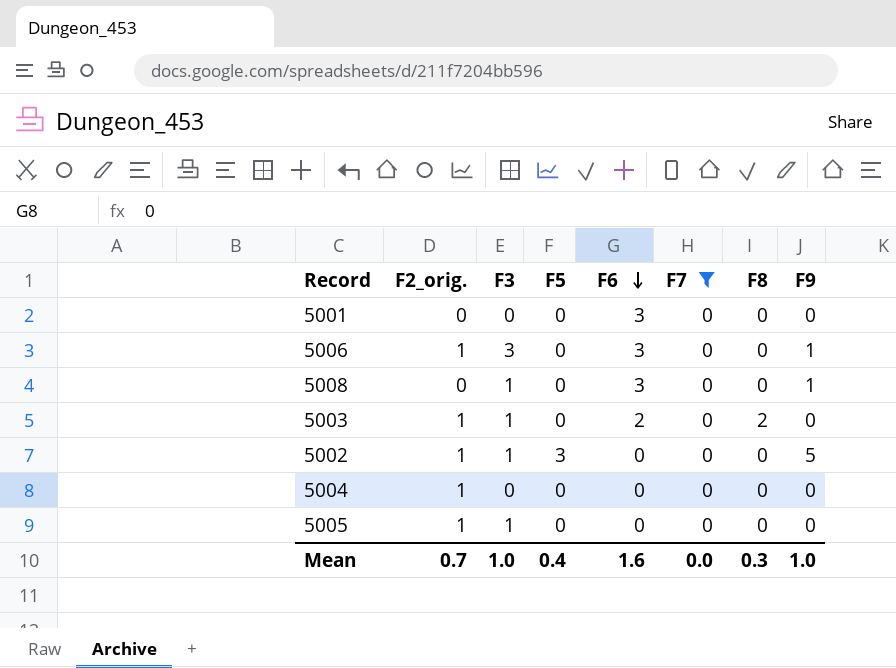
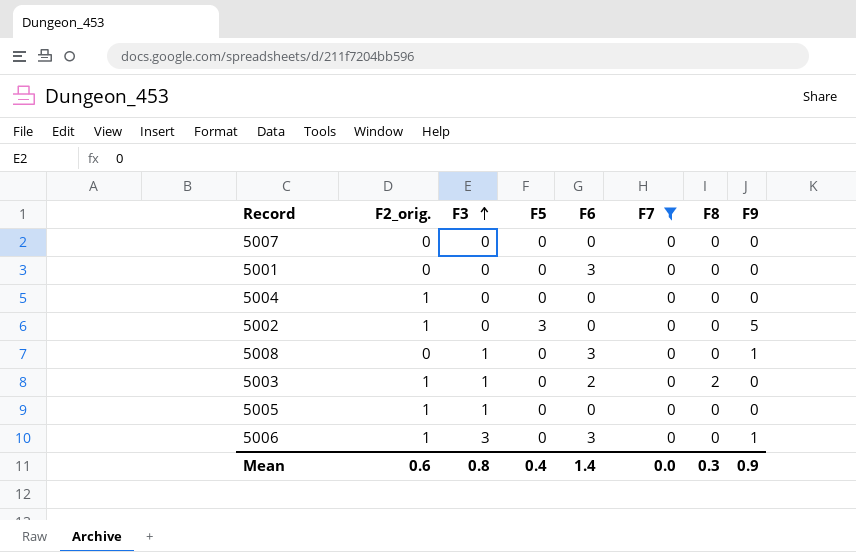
row order: F6 descending -> F3 ascending
row 5007: none -> 0 | 0 | 0 | 0 | 0 | 0 | 0
5002 | F3: 1 -> 0
Mean | F2_orig.: 0.7 -> 0.6
Mean | F3: 1.0 -> 0.8
Mean | F6: 1.6 -> 1.4
Mean | F9: 1.0 -> 0.9

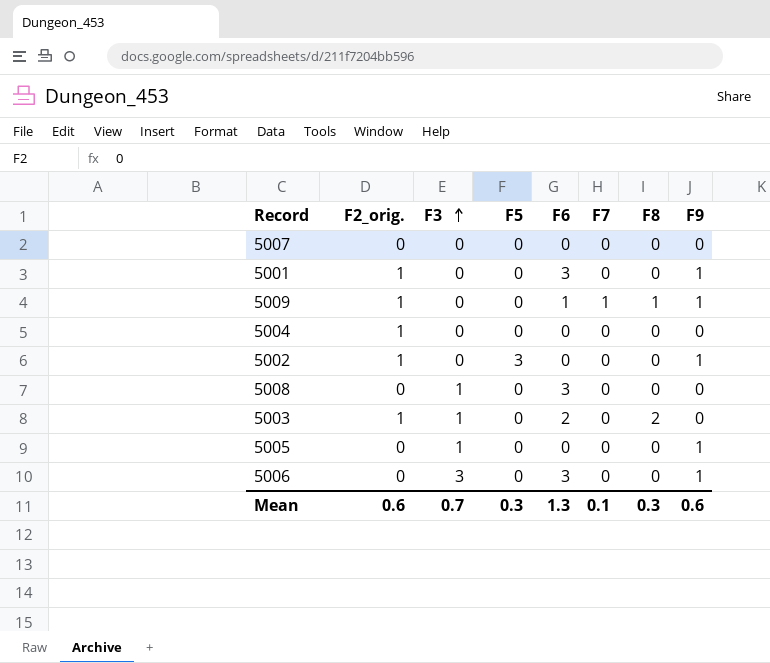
filter: F7 = 0 -> none
5001 | F2_orig.: 0 -> 1
5001 | F9: 0 -> 1
5002 | F9: 5 -> 1
5008 | F9: 1 -> 0
5005 | F2_orig.: 1 -> 0
5005 | F9: 0 -> 1
5006 | F2_orig.: 1 -> 0
Mean | F3: 0.8 -> 0.7
Mean | F5: 0.4 -> 0.3
Mean | F6: 1.4 -> 1.3
Mean | F7: 0.0 -> 0.1
Mean | F9: 0.9 -> 0.6

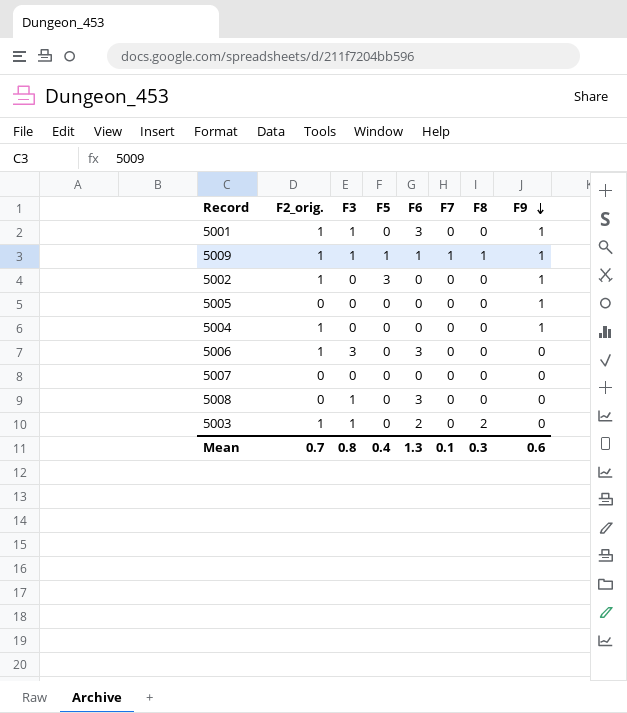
row order: F3 ascending -> F9 descending
5001 | F3: 0 -> 1
5009 | F3: 0 -> 1
5009 | F5: 0 -> 1
5005 | F3: 1 -> 0
5004 | F9: 0 -> 1
5006 | F2_orig.: 0 -> 1
5006 | F9: 1 -> 0
Mean | F2_orig.: 0.6 -> 0.7
Mean | F3: 0.7 -> 0.8
Mean | F5: 0.3 -> 0.4

